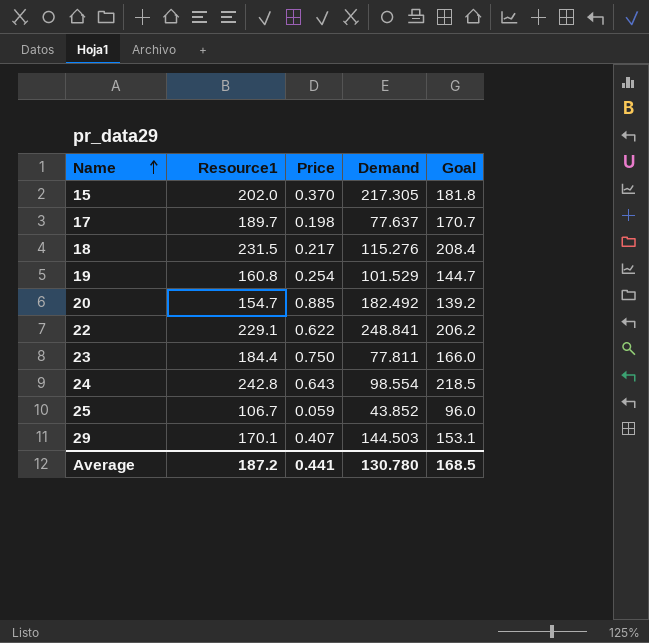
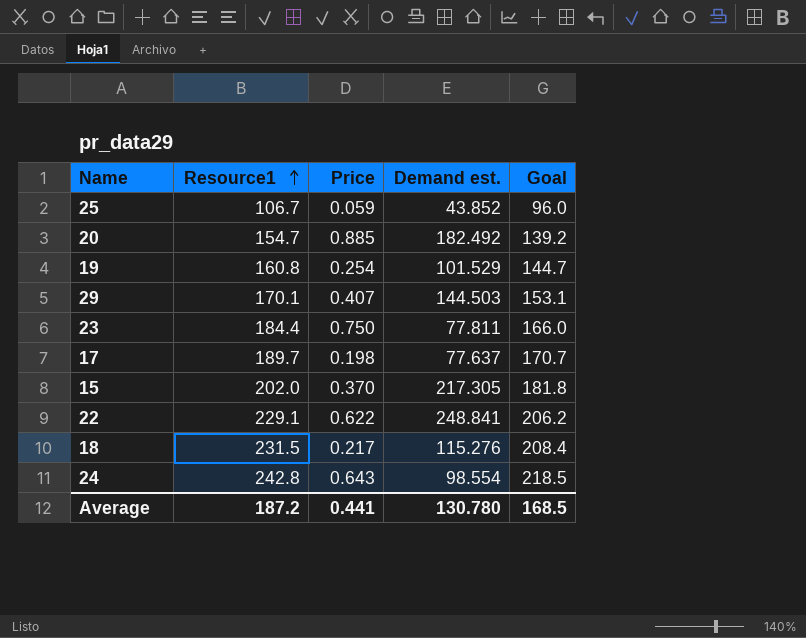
row order: Name ascending -> Resource1 ascending
column name: Demand -> Demand est.

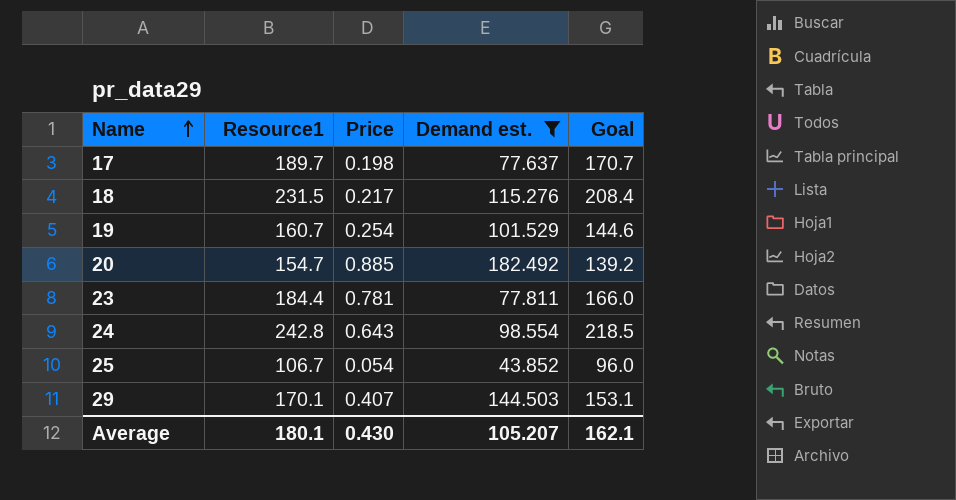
filter: none -> Demand est. <= 182.492
row order: Resource1 ascending -> Name ascending
19 | Resource1: 160.8 -> 160.7
19 | Goal: 144.7 -> 144.6
23 | Price: 0.750 -> 0.781
25 | Price: 0.059 -> 0.054
Average | Resource1: 187.2 -> 180.1
Average | Price: 0.441 -> 0.430
Average | Demand est.: 130.780 -> 105.207
Average | Goal: 168.5 -> 162.1

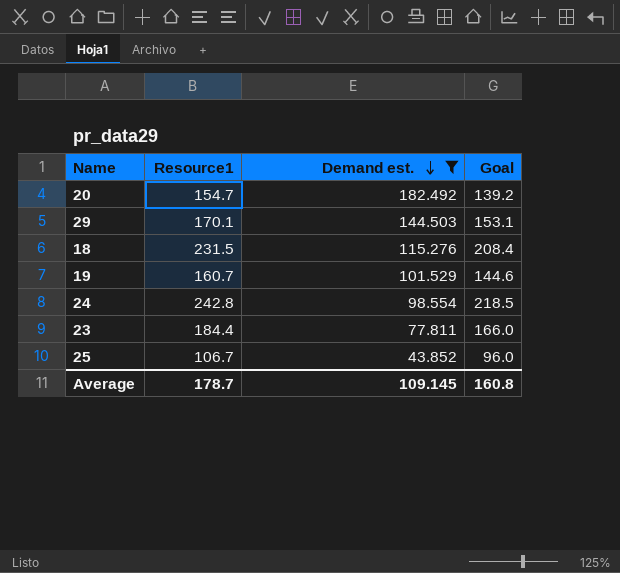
row order: Name ascending -> Demand est. descending
column Price | position: 3 -> none
row 17: 189.7 | 0.198 | 77.637 | 170.7 -> none
Average | Resource1: 180.1 -> 178.7
Average | Demand est.: 105.207 -> 109.145
Average | Goal: 162.1 -> 160.8

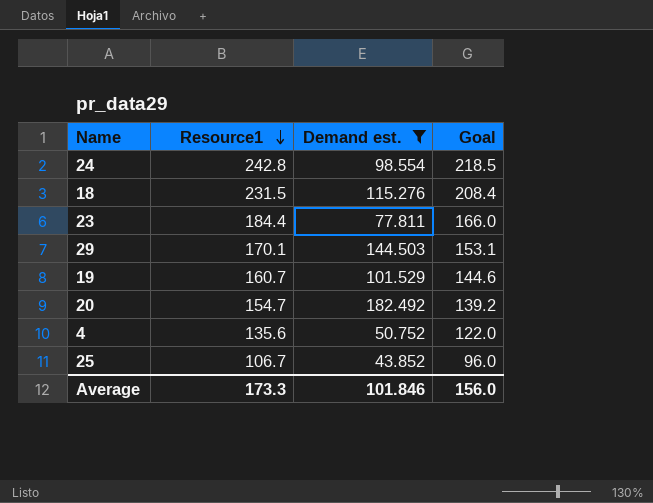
row order: Demand est. descending -> Resource1 descending
row 4: none -> 135.6 | 50.752 | 122.0
Average | Resource1: 178.7 -> 173.3
Average | Demand est.: 109.145 -> 101.846
Average | Goal: 160.8 -> 156.0

